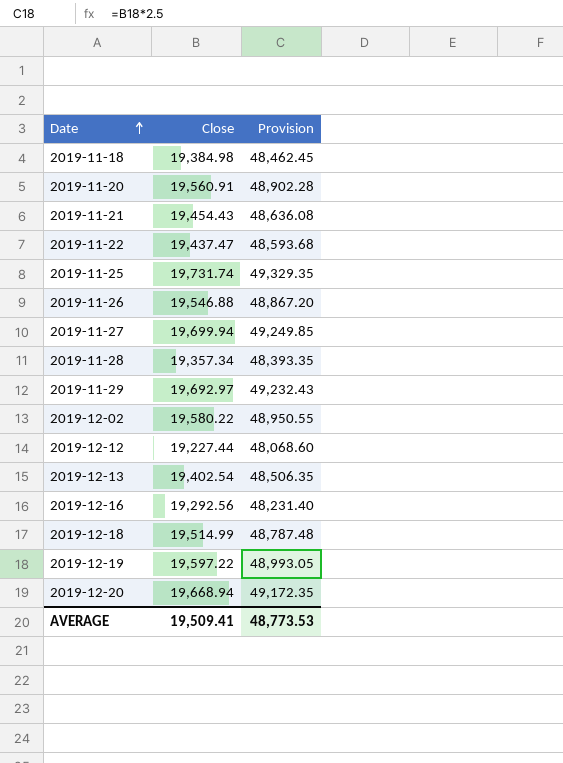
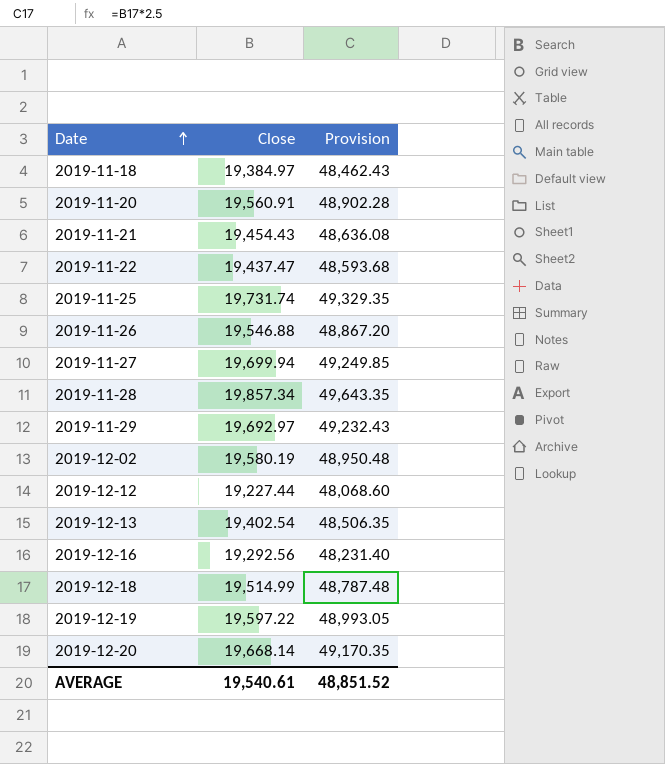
2019-11-18 | Close: 19,384.98 -> 19,384.97
2019-11-18 | Provision: 48,462.45 -> 48,462.43
2019-11-28 | Close: 19,357.34 -> 19,857.34
2019-11-28 | Provision: 48,393.35 -> 49,643.35
2019-12-02 | Close: 19,580.22 -> 19,580.19
2019-12-02 | Provision: 48,950.55 -> 48,950.48
2019-12-20 | Close: 19,668.94 -> 19,668.14
2019-12-20 | Provision: 49,172.35 -> 49,170.35
AVERAGE | Close: 19,509.41 -> 19,540.61
AVERAGE | Provision: 48,773.53 -> 48,851.52

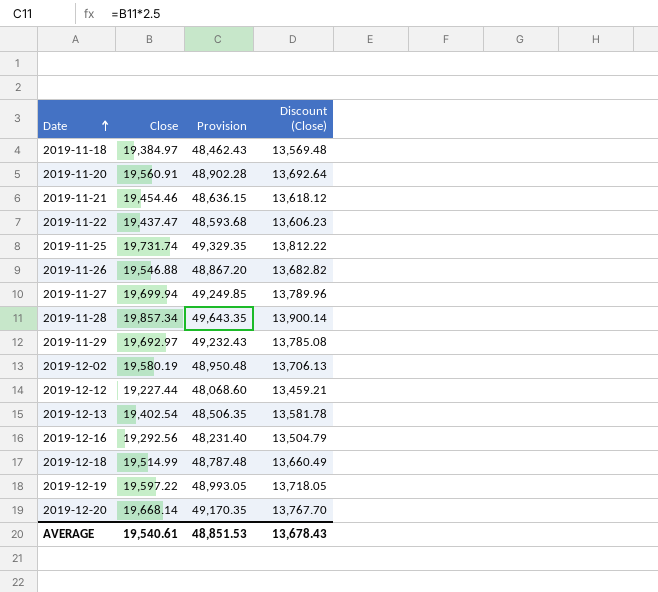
column Discount (Close) | formula: none -> [Close] * 0.7
2019-11-21 | Close: 19,454.43 -> 19,454.46
2019-11-21 | Provision: 48,636.08 -> 48,636.15
AVERAGE | Provision: 48,851.52 -> 48,851.53

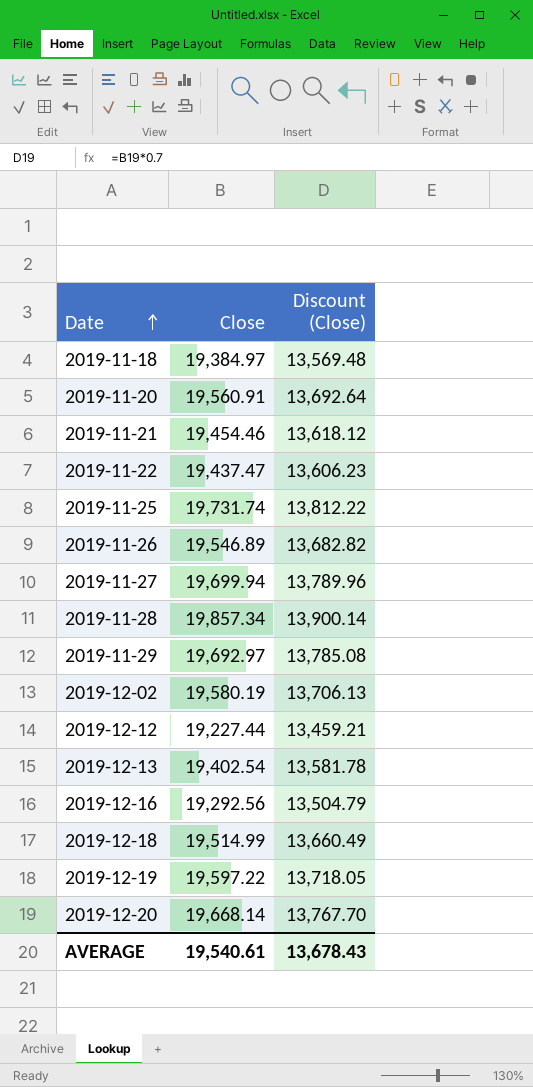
column Provision | formula: [Close] * 2.5 -> none
2019-11-26 | Close: 19,546.88 -> 19,546.89

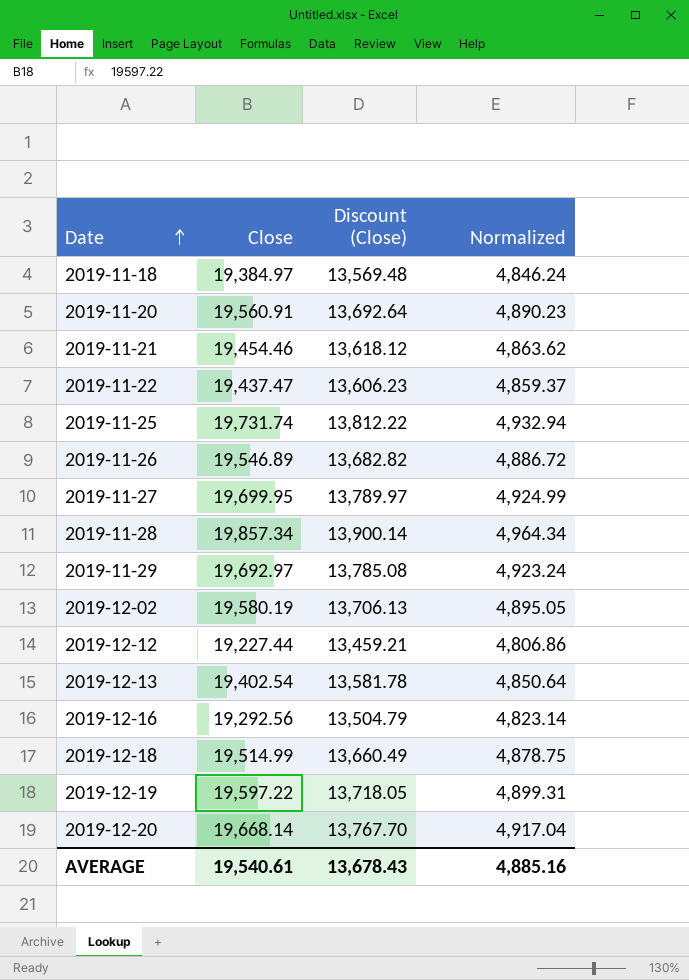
column Normalized | formula: none -> [Close] * 0.25
2019-11-27 | Close: 19,699.94 -> 19,699.95
2019-11-27 | Discount (Close): 13,789.96 -> 13,789.97

